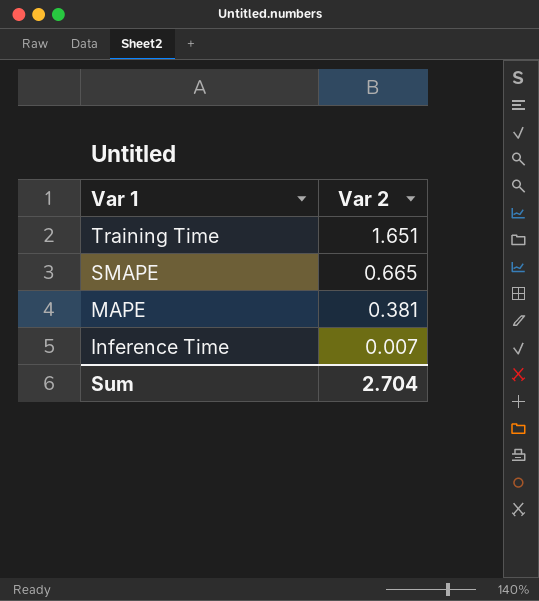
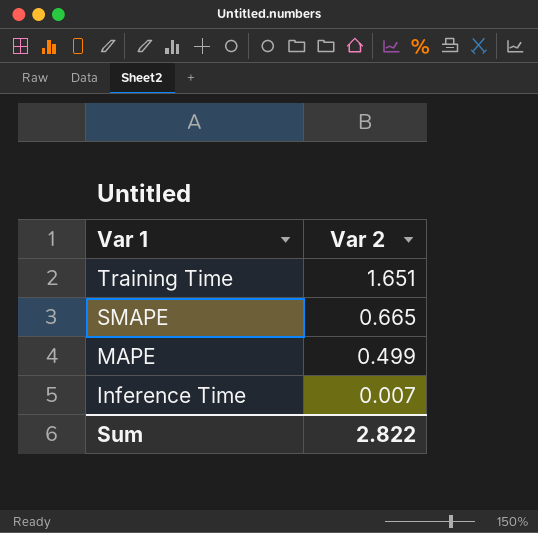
MAPE | Var 2: 0.381 -> 0.499
Sum | Var 2: 2.704 -> 2.822

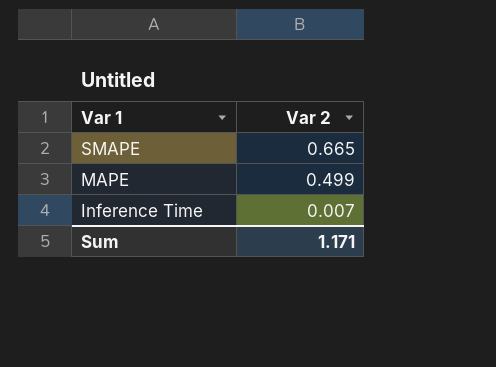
row Training Time: 1.651 -> none
Sum | Var 2: 2.822 -> 1.171

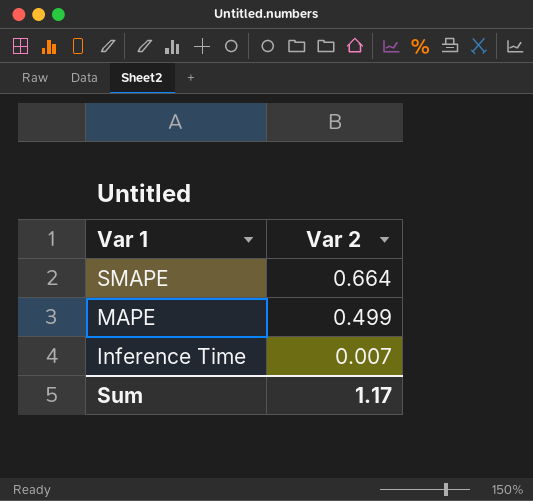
SMAPE | Var 2: 0.665 -> 0.664
Sum | Var 2: 1.171 -> 1.17

